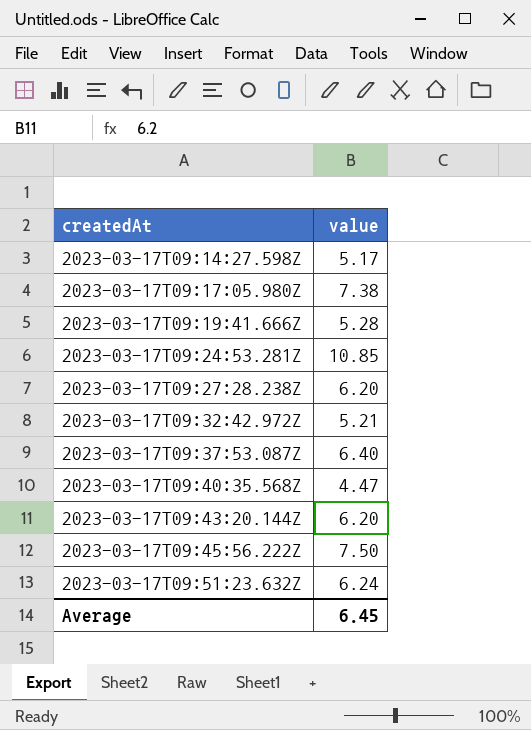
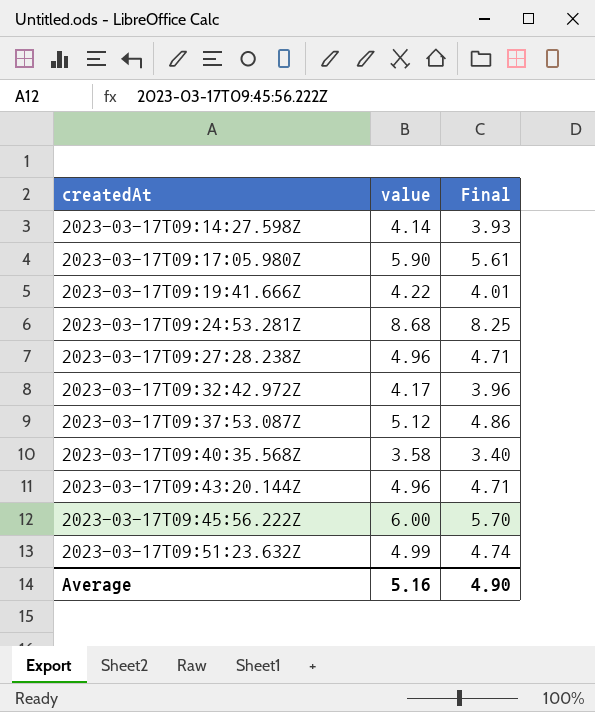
column Final | formula: none -> [value] * 0.95
2023-03-17T09:14:27.598Z | value: 5.17 -> 4.14
2023-03-17T09:17:05.980Z | value: 7.38 -> 5.90
2023-03-17T09:19:41.666Z | value: 5.28 -> 4.22
2023-03-17T09:24:53.281Z | value: 10.85 -> 8.68
2023-03-17T09:27:28.238Z | value: 6.20 -> 4.96
2023-03-17T09:32:42.972Z | value: 5.21 -> 4.17
2023-03-17T09:37:53.087Z | value: 6.40 -> 5.12
2023-03-17T09:40:35.568Z | value: 4.47 -> 3.58
2023-03-17T09:43:20.144Z | value: 6.20 -> 4.96
2023-03-17T09:45:56.222Z | value: 7.50 -> 6.00
2023-03-17T09:51:23.632Z | value: 6.24 -> 4.99
Average | value: 6.45 -> 5.16

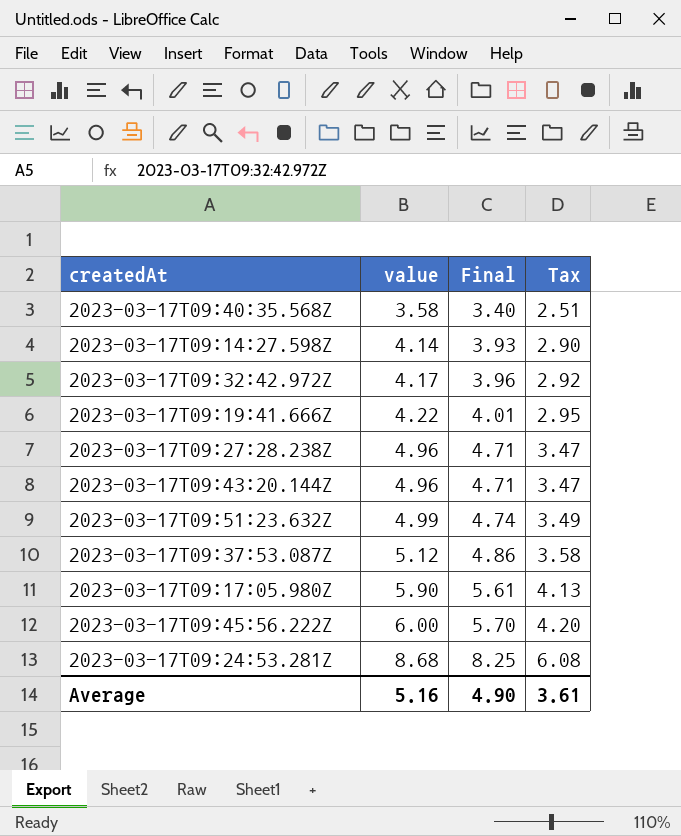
row order: createdAt ascending -> value ascending
column Tax | formula: none -> [value] * 0.7

